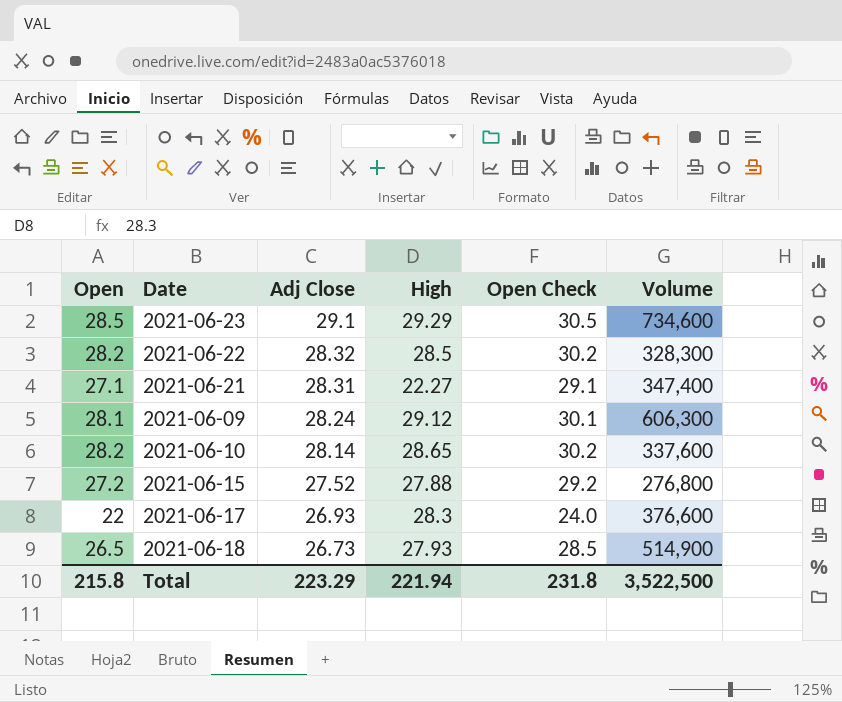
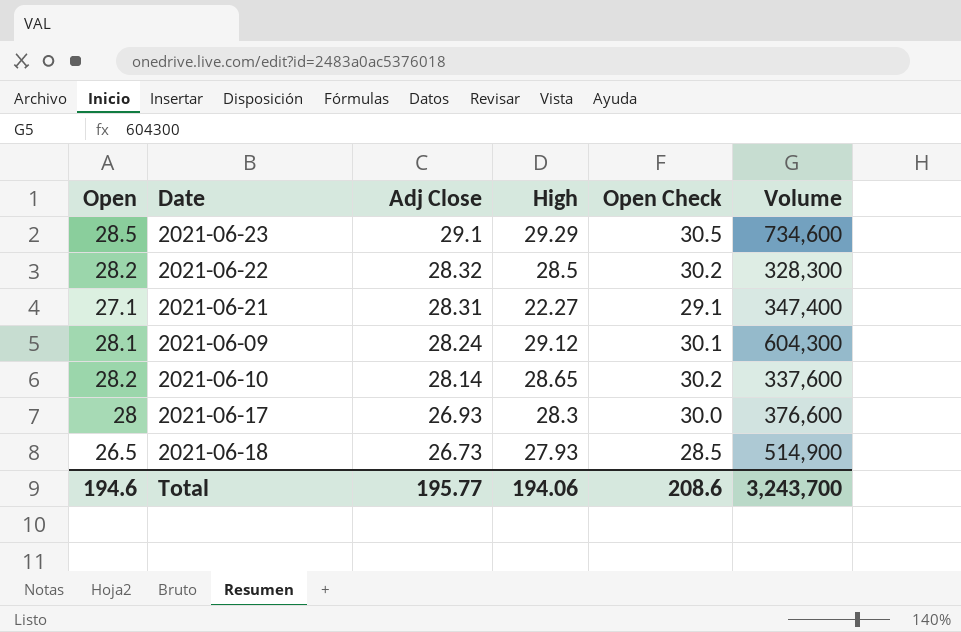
row 2021-06-15: 27.2 | 27.52 | 27.88 | 29.2 | 276,800 -> none
2021-06-09 | Volume: 606,300 -> 604,300
2021-06-17 | Open: 22 -> 28
2021-06-17 | Open Check: 24.0 -> 30.0
Total | Open: 215.8 -> 194.6
Total | Adj Close: 223.29 -> 195.77
Total | High: 221.94 -> 194.06
Total | Open Check: 231.8 -> 208.6
Total | Volume: 3,522,500 -> 3,243,700

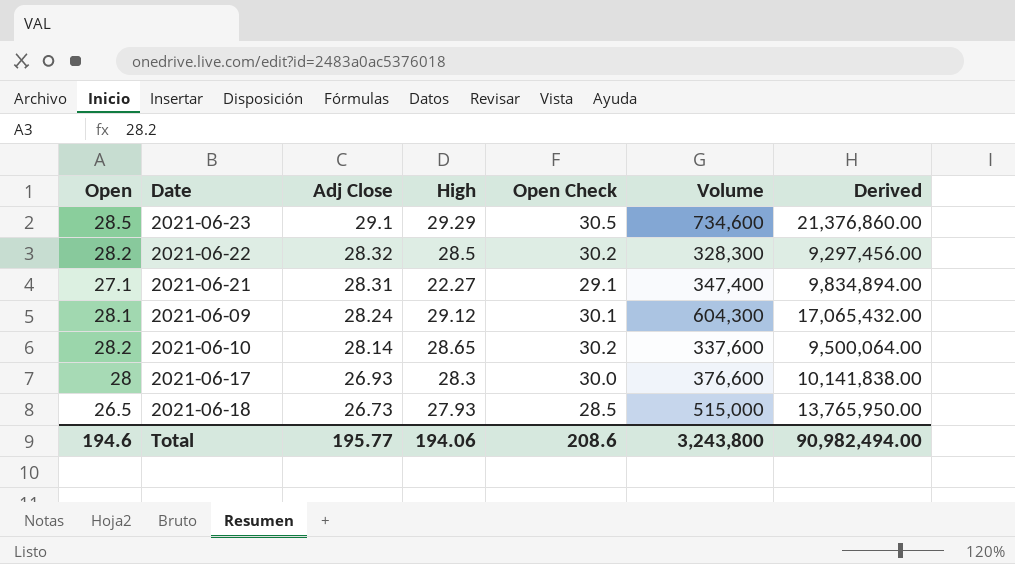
column Derived | formula: none -> [Adj Close] * [Volume]
2021-06-18 | Volume: 514,900 -> 515,000
Total | Volume: 3,243,700 -> 3,243,800

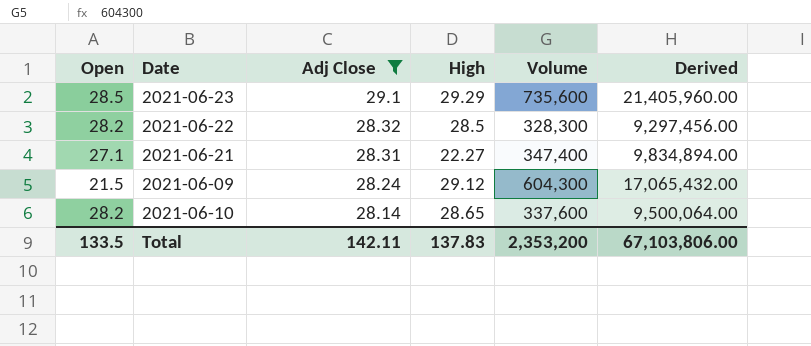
filter: none -> Adj Close >= 28.14
column Open Check | formula: [Open] + 2 -> none
2021-06-23 | Volume: 734,600 -> 735,600
2021-06-23 | Derived: 21,376,860.00 -> 21,405,960.00
2021-06-09 | Open: 28.1 -> 21.5
Total | Open: 194.6 -> 133.5
Total | Adj Close: 195.77 -> 142.11
Total | High: 194.06 -> 137.83
Total | Volume: 3,243,800 -> 2,353,200
Total | Derived: 90,982,494.00 -> 67,103,806.00

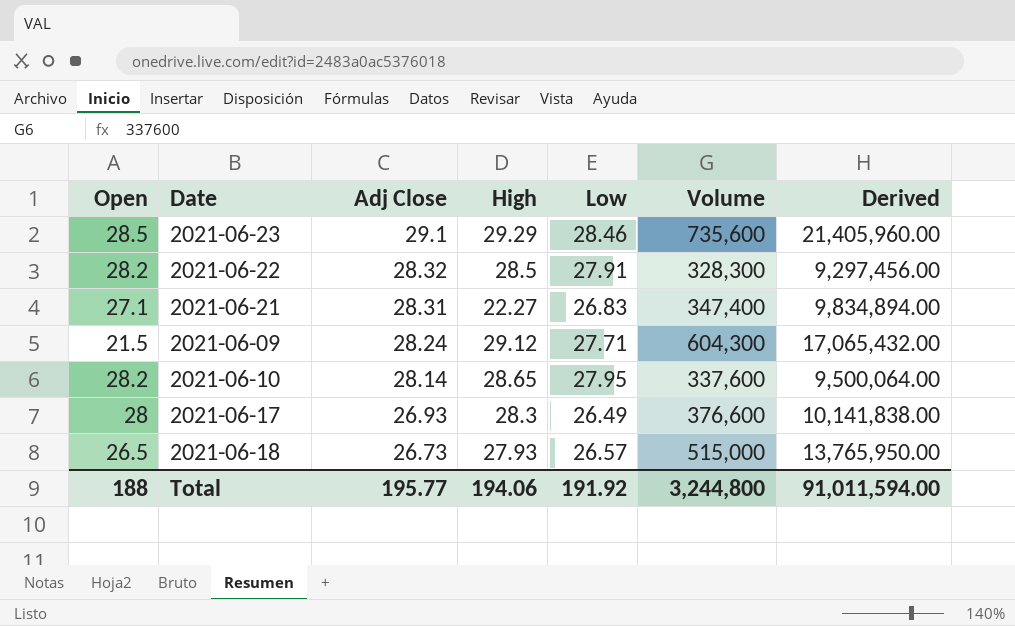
filter: Adj Close >= 28.14 -> none
column Low | position: none -> 5
Total | Open: 133.5 -> 188
Total | Adj Close: 142.11 -> 195.77
Total | High: 137.83 -> 194.06
Total | Volume: 2,353,200 -> 3,244,800
Total | Derived: 67,103,806.00 -> 91,011,594.00

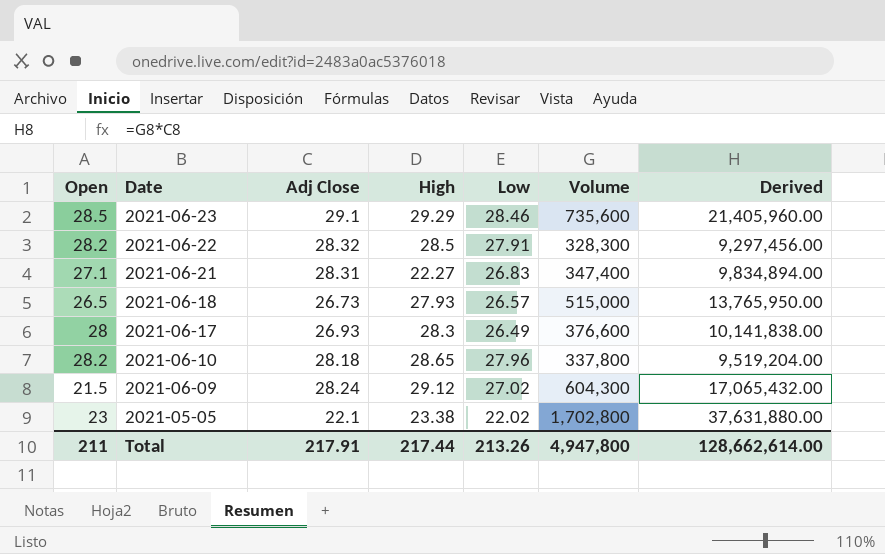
row order: Adj Close descending -> Date descending
2021-06-10 | Adj Close: 28.14 -> 28.18
2021-06-10 | Low: 27.95 -> 27.96
2021-06-10 | Volume: 337,600 -> 337,800
2021-06-10 | Derived: 9,500,064.00 -> 9,519,204.00
2021-06-09 | Low: 27.71 -> 27.02
row 2021-05-05: none -> 23 | 22.1 | 23.38 | 22.02 | 1,702,800 | 37,631,880.00
Total | Open: 188 -> 211
Total | Adj Close: 195.77 -> 217.91
Total | High: 194.06 -> 217.44
Total | Low: 191.92 -> 213.26
Total | Volume: 3,244,800 -> 4,947,800
Total | Derived: 91,011,594.00 -> 128,662,614.00

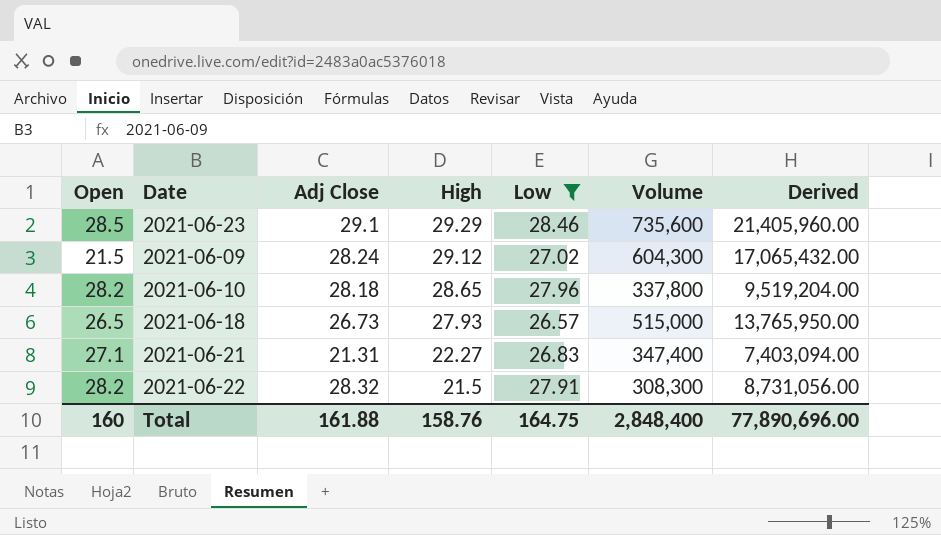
filter: none -> Low >= 26.57
row order: Date descending -> High descending
2021-06-21 | Adj Close: 28.31 -> 21.31
2021-06-21 | Derived: 9,834,894.00 -> 7,403,094.00
2021-06-22 | High: 28.5 -> 21.5
2021-06-22 | Volume: 328,300 -> 308,300
2021-06-22 | Derived: 9,297,456.00 -> 8,731,056.00
Total | Open: 211 -> 160
Total | Adj Close: 217.91 -> 161.88
Total | High: 217.44 -> 158.76
Total | Low: 213.26 -> 164.75
Total | Volume: 4,947,800 -> 2,848,400
Total | Derived: 128,662,614.00 -> 77,890,696.00

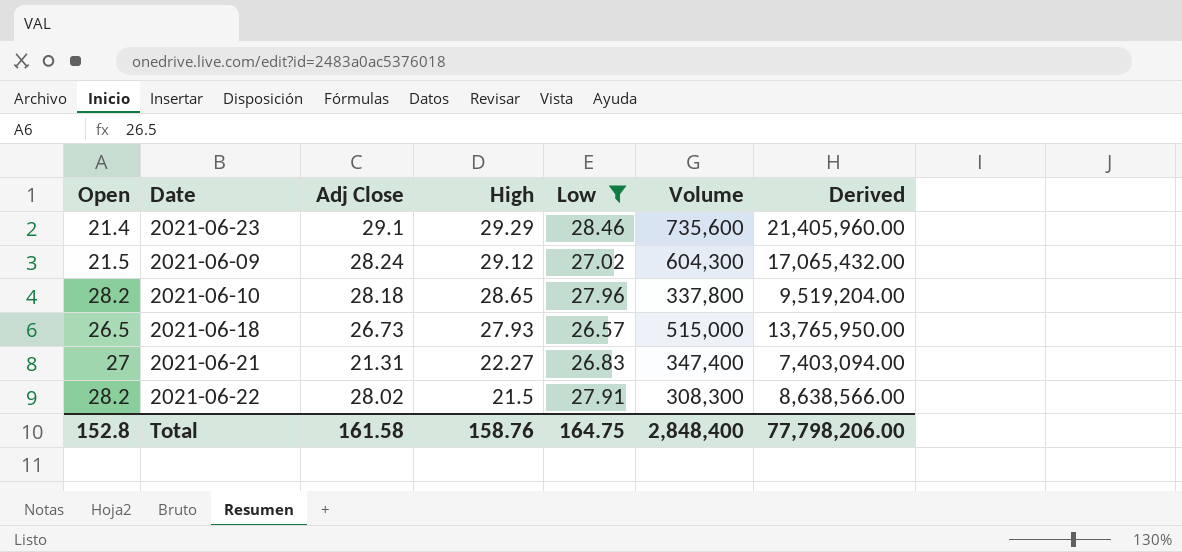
2021-06-23 | Open: 28.5 -> 21.4
2021-06-21 | Open: 27.1 -> 27
2021-06-22 | Adj Close: 28.32 -> 28.02
2021-06-22 | Derived: 8,731,056.00 -> 8,638,566.00
Total | Open: 160 -> 152.8
Total | Adj Close: 161.88 -> 161.58
Total | Derived: 77,890,696.00 -> 77,798,206.00

